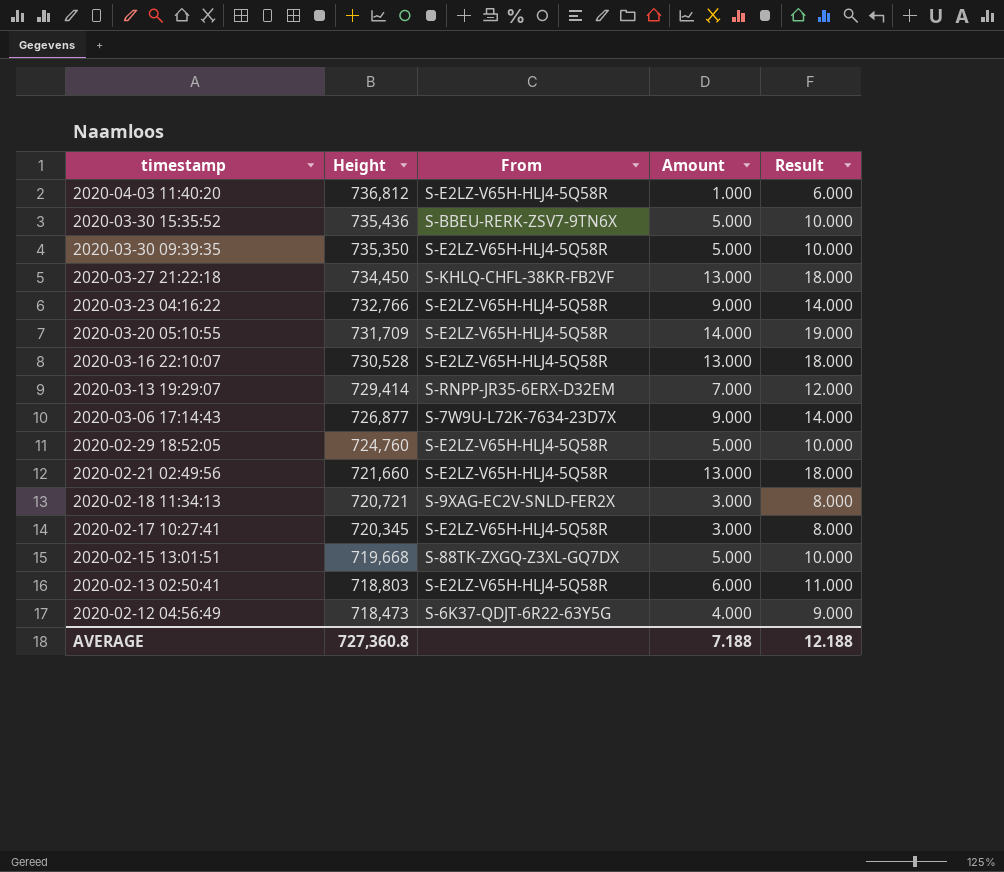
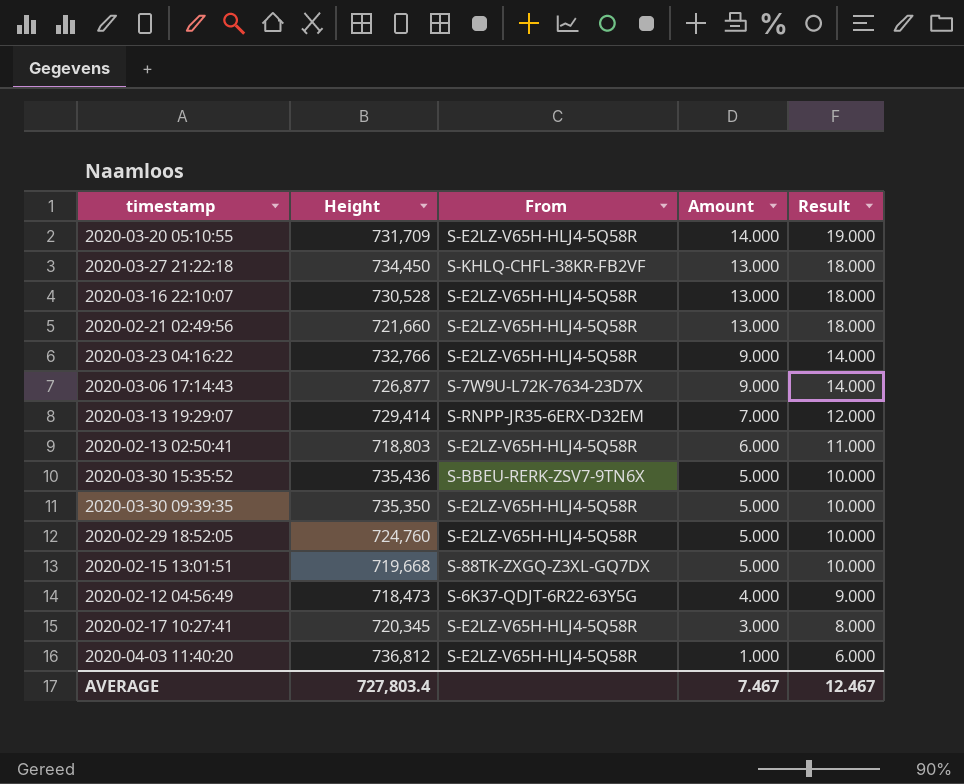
row order: timestamp descending -> Amount descending
row 2020-02-18 11:34:13: 720,721 | S-9XAG-EC2V-SNLD-FER2X | 3.000 | 8.000 -> none
AVERAGE | Height: 727,360.8 -> 727,803.4
AVERAGE | Amount: 7.188 -> 7.467
AVERAGE | Result: 12.188 -> 12.467

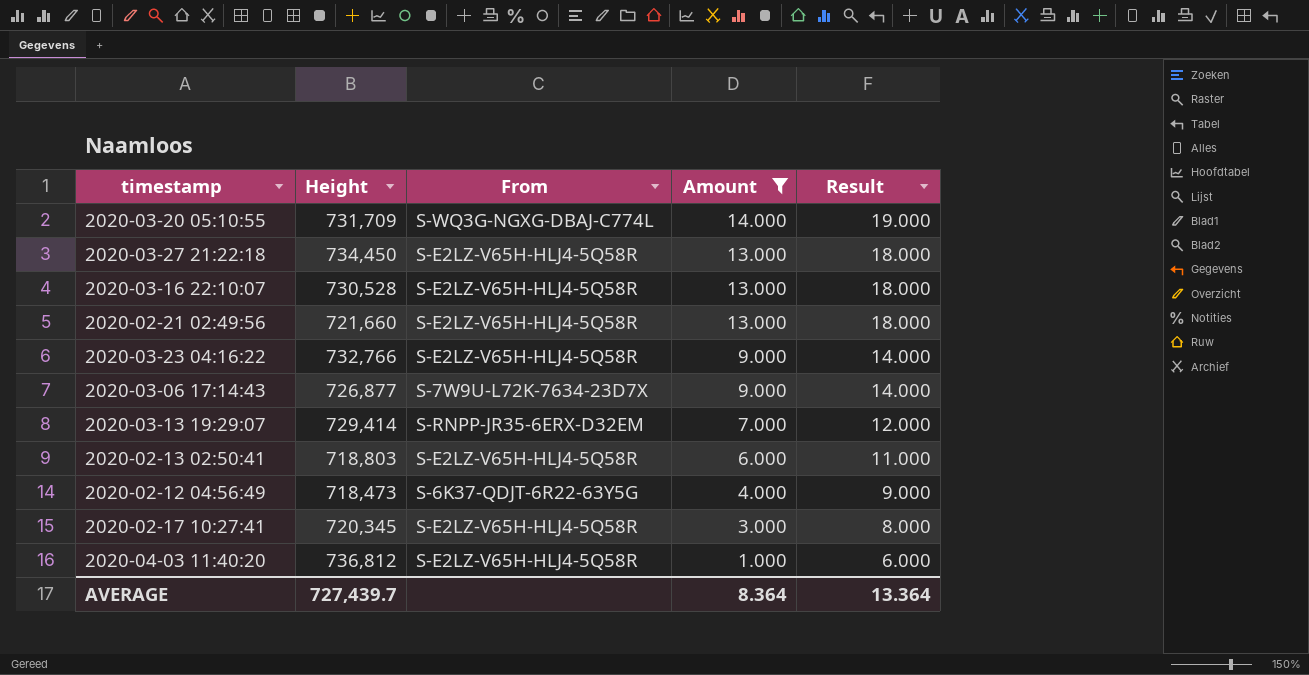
filter: none -> Amount != 5.000
2020-03-20 05:10:55 | From: S-E2LZ-V65H-HLJ4-5Q58R -> S-WQ3G-NGXG-DBAJ-C774L
2020-03-27 21:22:18 | From: S-KHLQ-CHFL-38KR-FB2VF -> S-E2LZ-V65H-HLJ4-5Q58R
AVERAGE | Height: 727,803.4 -> 727,439.7
AVERAGE | Amount: 7.467 -> 8.364
AVERAGE | Result: 12.467 -> 13.364

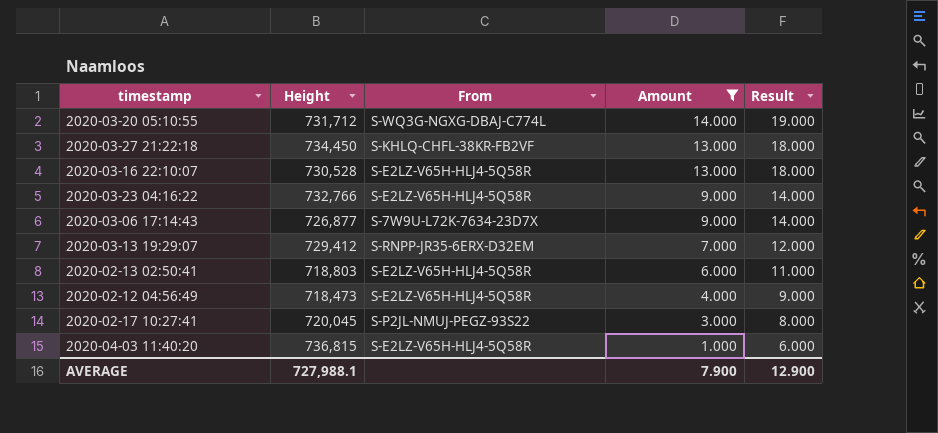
row 2020-02-21 02:49:56: 721,660 | S-E2LZ-V65H-HLJ4-5Q58R | 13.000 | 18.000 -> none
2020-03-20 05:10:55 | Height: 731,709 -> 731,712
2020-03-27 21:22:18 | From: S-E2LZ-V65H-HLJ4-5Q58R -> S-KHLQ-CHFL-38KR-FB2VF
2020-03-13 19:29:07 | Height: 729,414 -> 729,412
2020-02-12 04:56:49 | From: S-6K37-QDJT-6R22-63Y5G -> S-E2LZ-V65H-HLJ4-5Q58R
2020-02-17 10:27:41 | Height: 720,345 -> 720,045
2020-02-17 10:27:41 | From: S-E2LZ-V65H-HLJ4-5Q58R -> S-P2JL-NMUJ-PEGZ-93S22
2020-04-03 11:40:20 | Height: 736,812 -> 736,815
AVERAGE | Height: 727,439.7 -> 727,988.1
AVERAGE | Amount: 8.364 -> 7.900
AVERAGE | Result: 13.364 -> 12.900

